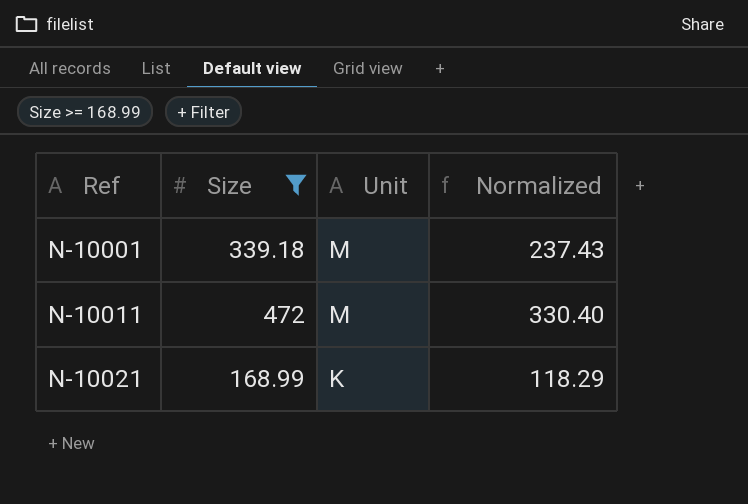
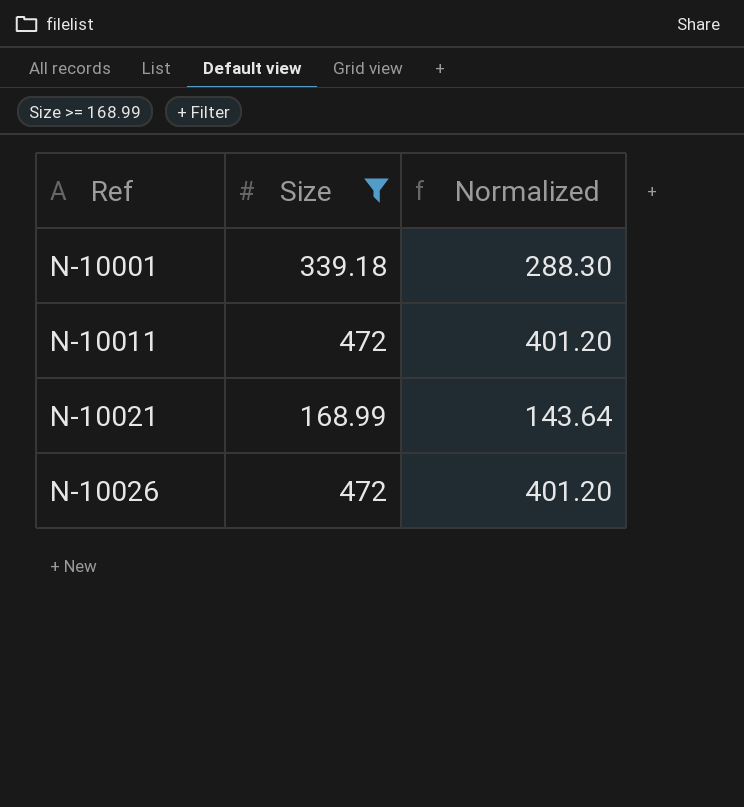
column Unit | position: 3 -> none
column Normalized | formula: [Size] * 0.7 -> [Size] * 0.85
row N-10026: none -> 472 | 401.20

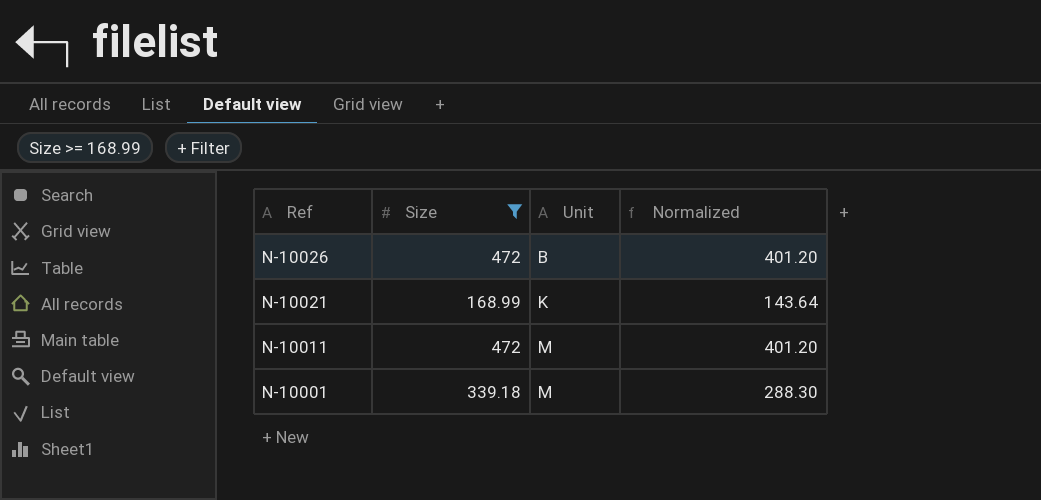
row order: Ref ascending -> Ref descending
column Unit | position: none -> 3

